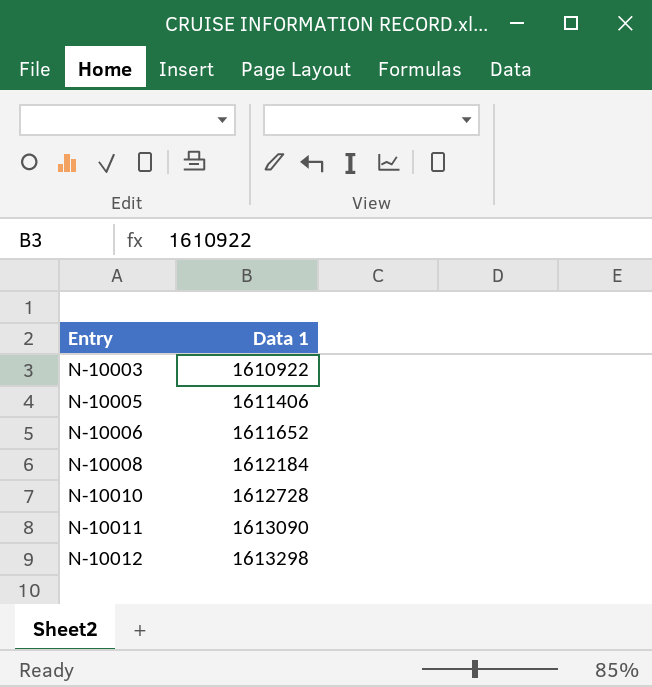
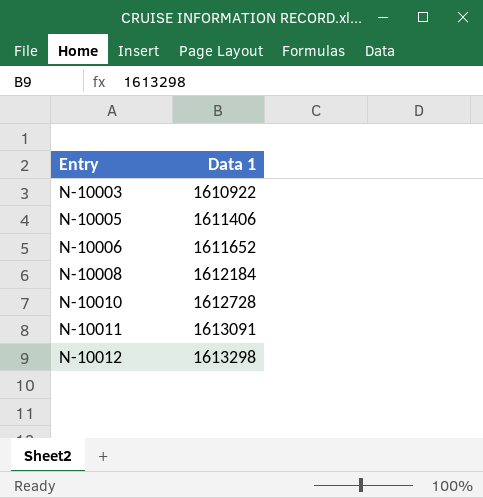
N-10011 | Data 1: 1613090 -> 1613091

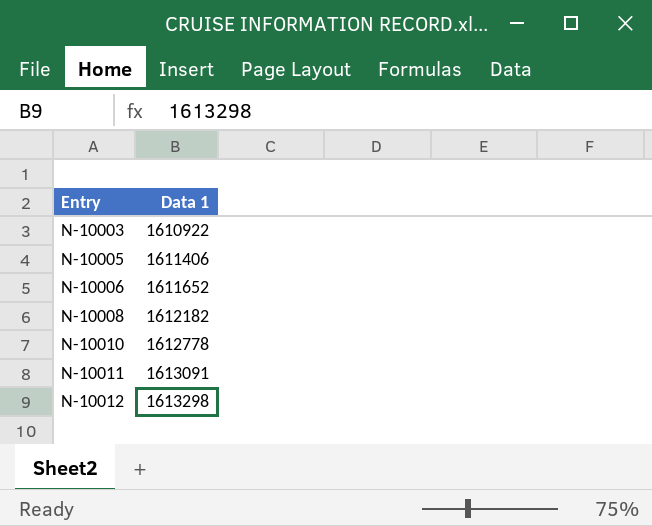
N-10008 | Data 1: 1612184 -> 1612182
N-10010 | Data 1: 1612728 -> 1612778

